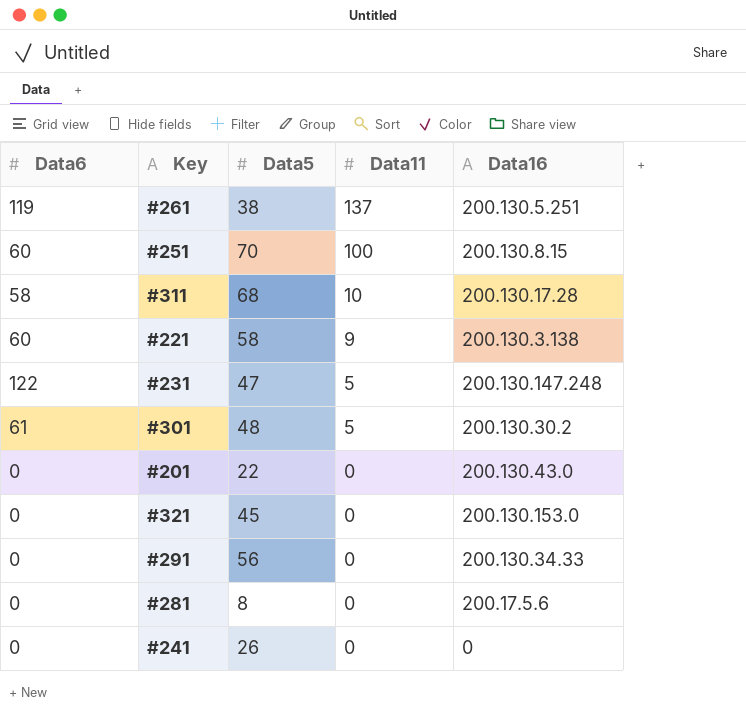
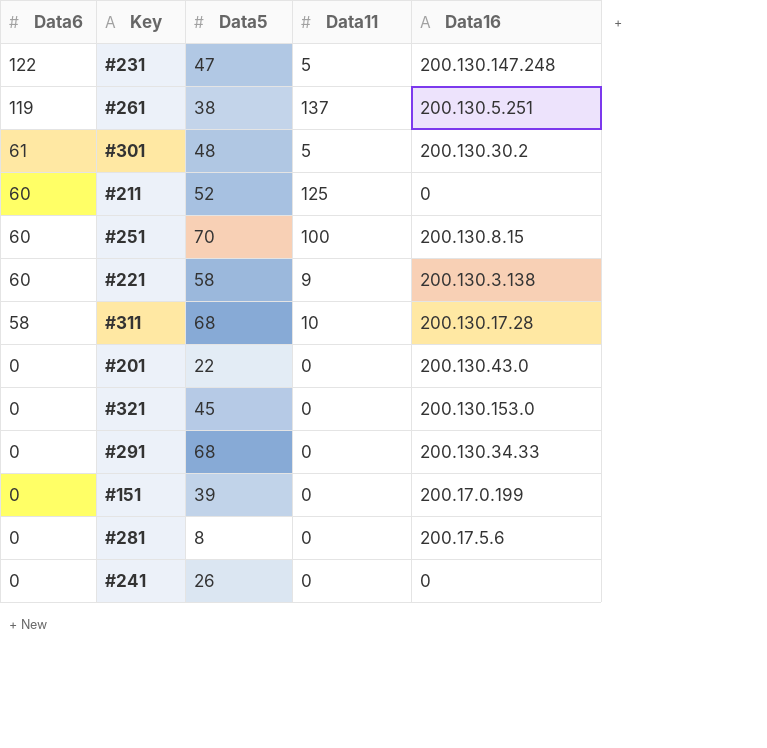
row order: Data11 descending -> Data6 descending
row #211: none -> 60 | 52 | 125 | 0
#291 | Data5: 56 -> 68
row #151: none -> 0 | 39 | 0 | 200.17.0.199

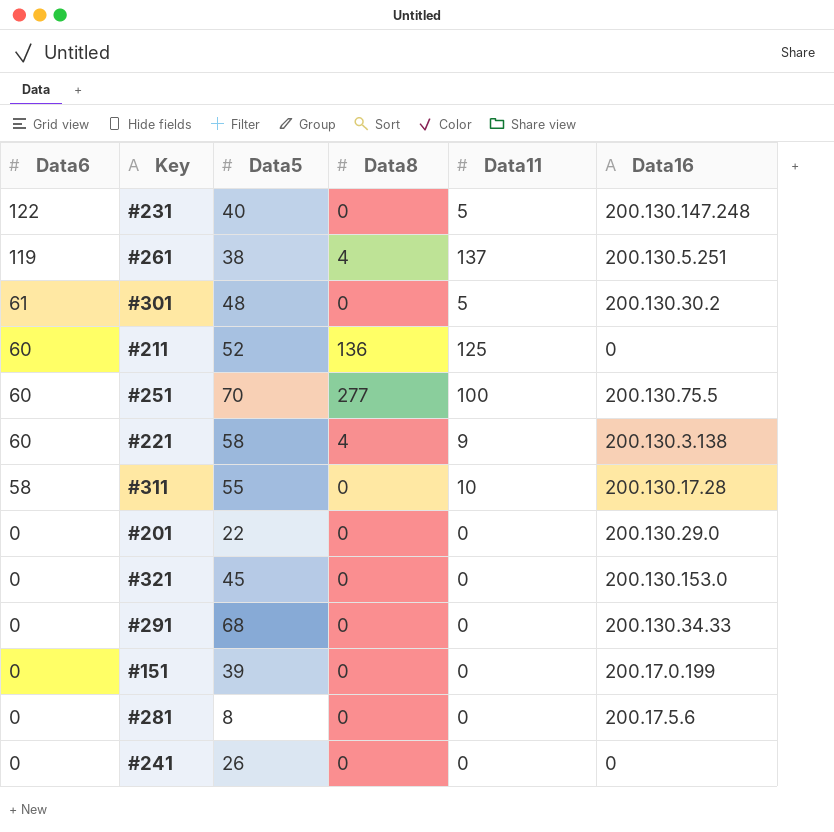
column Data8 | position: none -> 4
#231 | Data5: 47 -> 40
#251 | Data16: 200.130.8.15 -> 200.130.75.5
#311 | Data5: 68 -> 55
#201 | Data16: 200.130.43.0 -> 200.130.29.0

